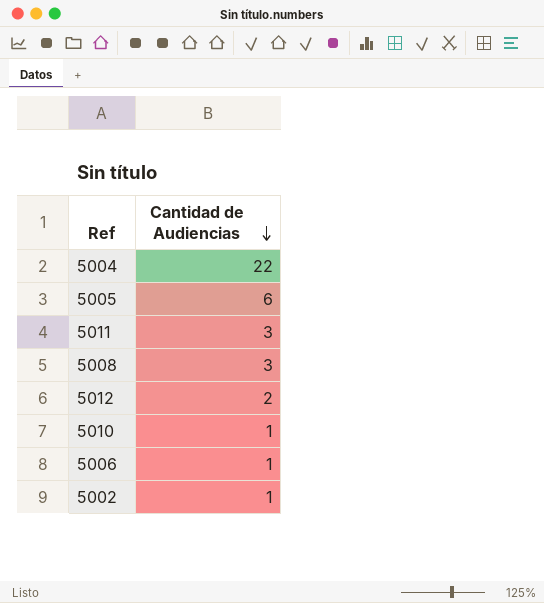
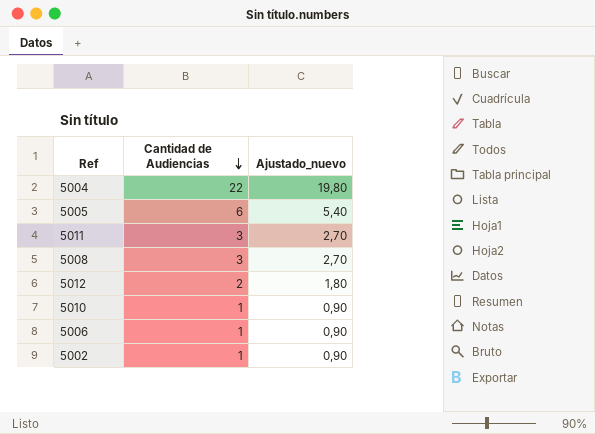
column Ajustado_nuevo | formula: none -> [Cantidad de Audiencias] * 0,9

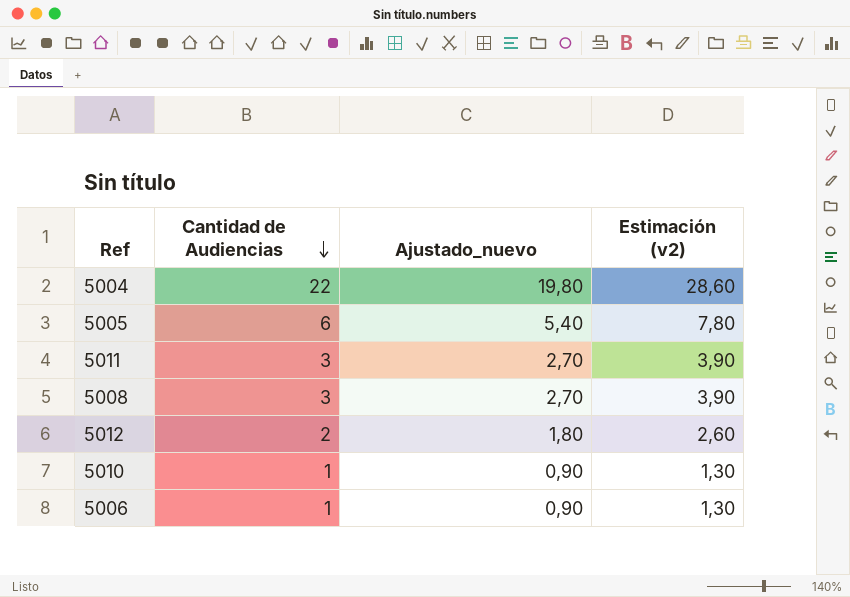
column Estimación (v2) | formula: none -> [Cantidad de Audiencias] * 1,3
row 5002: 1 | 0,90 -> none

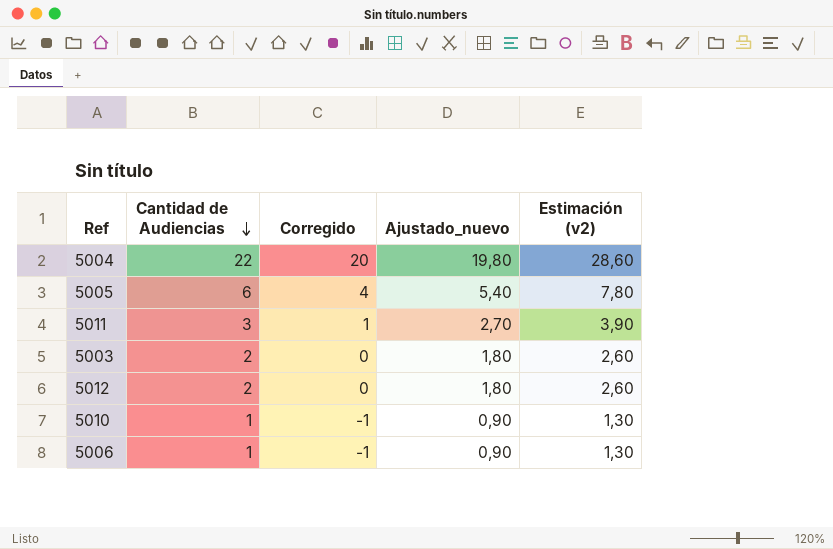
column Corregido | formula: none -> [Cantidad de Audiencias] - 2
row 5008: 3 | 2,70 | 3,90 -> none
row 5003: none -> 2 | 0 | 1,80 | 2,60

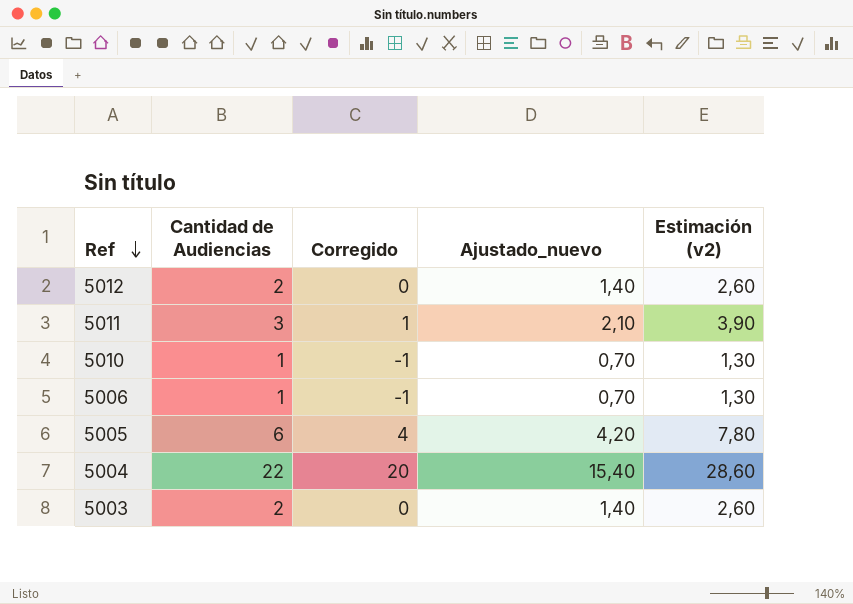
row order: Cantidad de Audiencias descending -> Ref descending
column Ajustado_nuevo | formula: [Cantidad de Audiencias] * 0,9 -> [Cantidad de Audiencias] * 0,7

